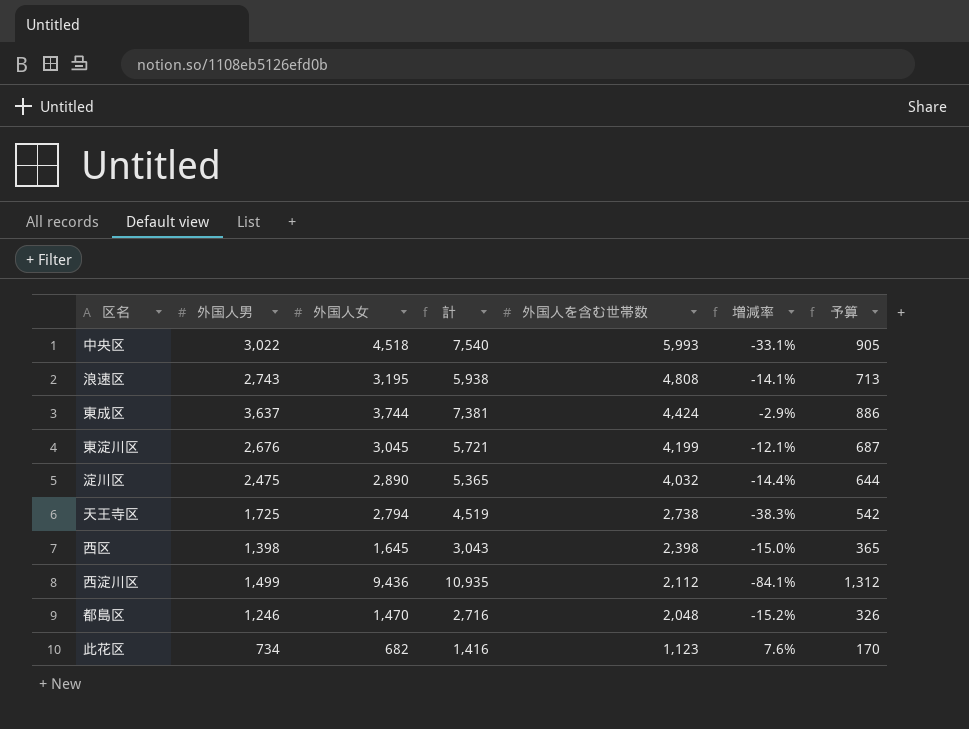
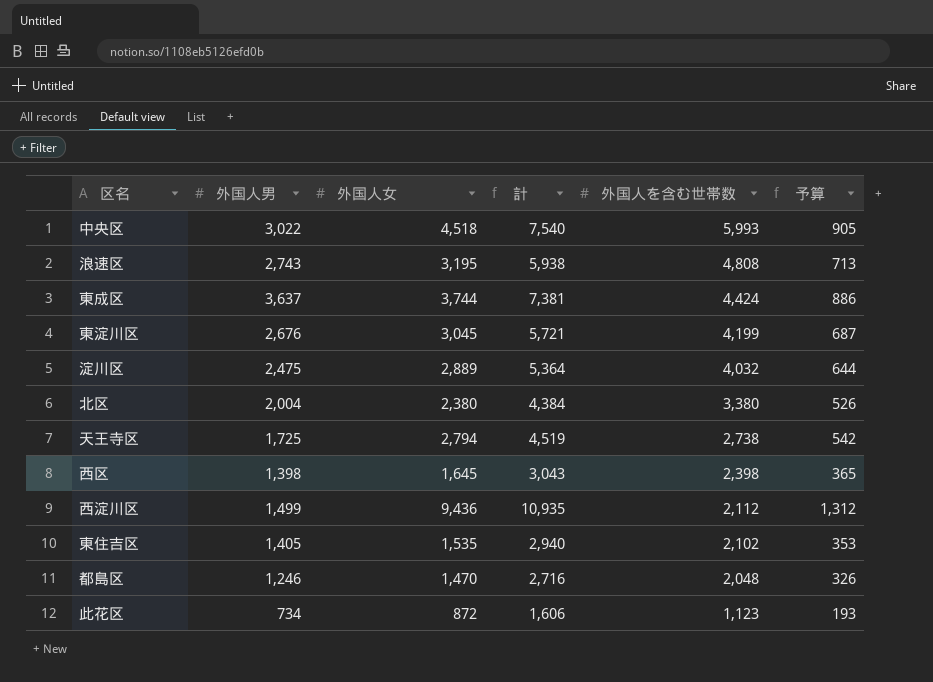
column 増減率 | formula: ([外国人男] - [外国人女]) / [外国人女] -> none
淀川区 | 外国人女: 2,890 -> 2,889
淀川区 | 計: 5,365 -> 5,364
row 北区: none -> 2,004 | 2,380 | 4,384 | 3,380 | 526
row 東住吉区: none -> 1,405 | 1,535 | 2,940 | 2,102 | 353
此花区 | 外国人女: 682 -> 872
此花区 | 計: 1,416 -> 1,606
此花区 | 予算: 170 -> 193

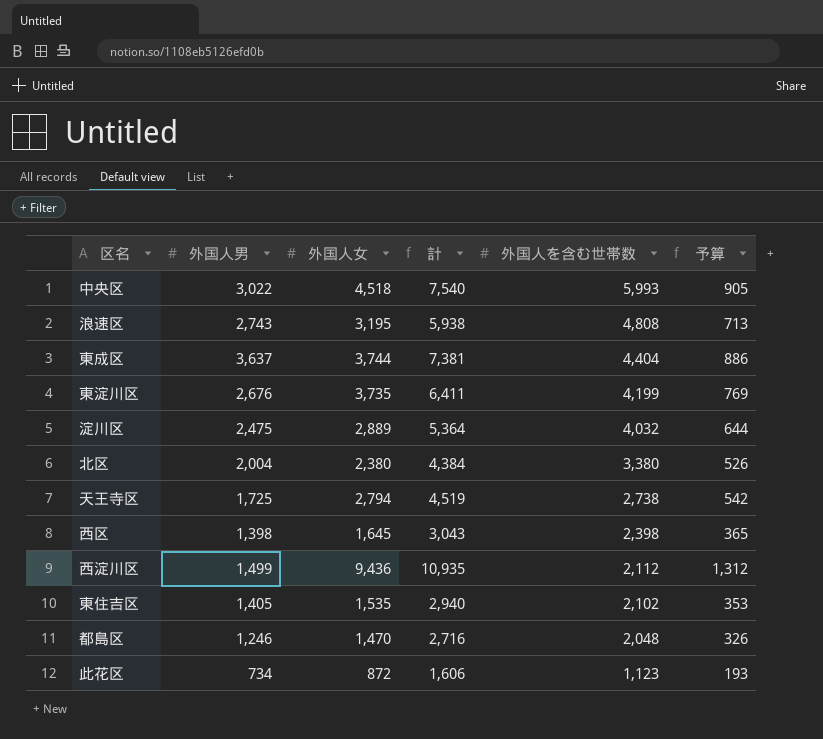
東成区 | 外国人を含む世帯数: 4,424 -> 4,404
東淀川区 | 外国人女: 3,045 -> 3,735
東淀川区 | 計: 5,721 -> 6,411
東淀川区 | 予算: 687 -> 769

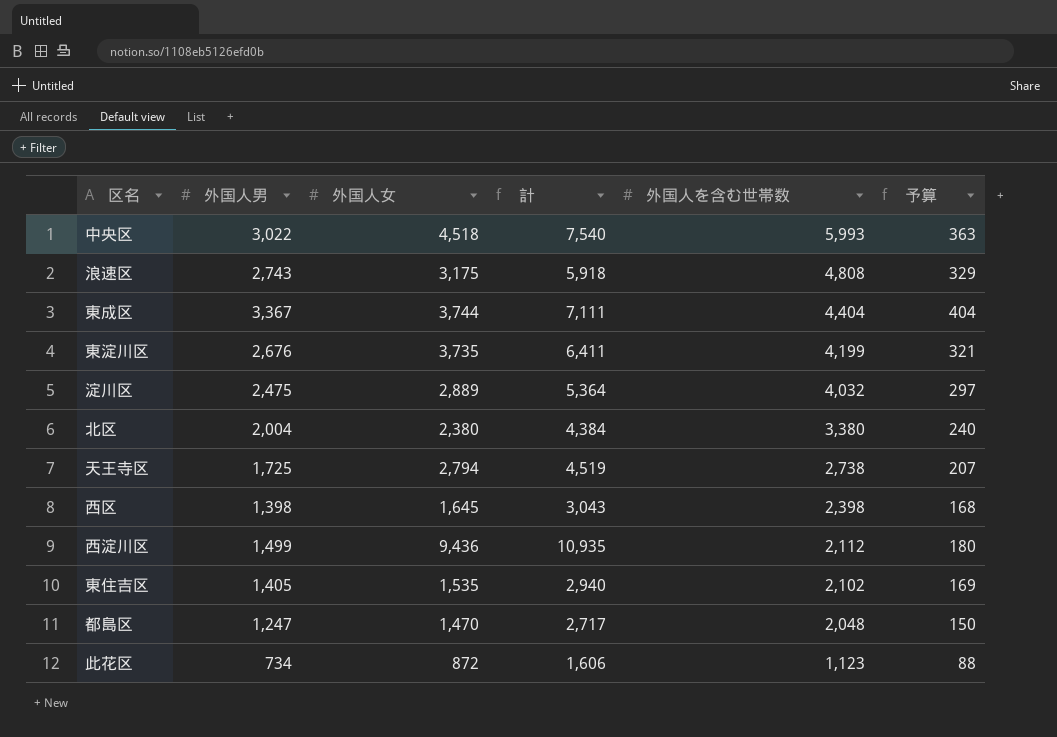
column 予算 | formula: [計] * 0.12 -> [外国人男] * 0.12
浪速区 | 外国人女: 3,195 -> 3,175
浪速区 | 計: 5,938 -> 5,918
東成区 | 外国人男: 3,637 -> 3,367
東成区 | 計: 7,381 -> 7,111
都島区 | 外国人男: 1,246 -> 1,247
都島区 | 計: 2,716 -> 2,717

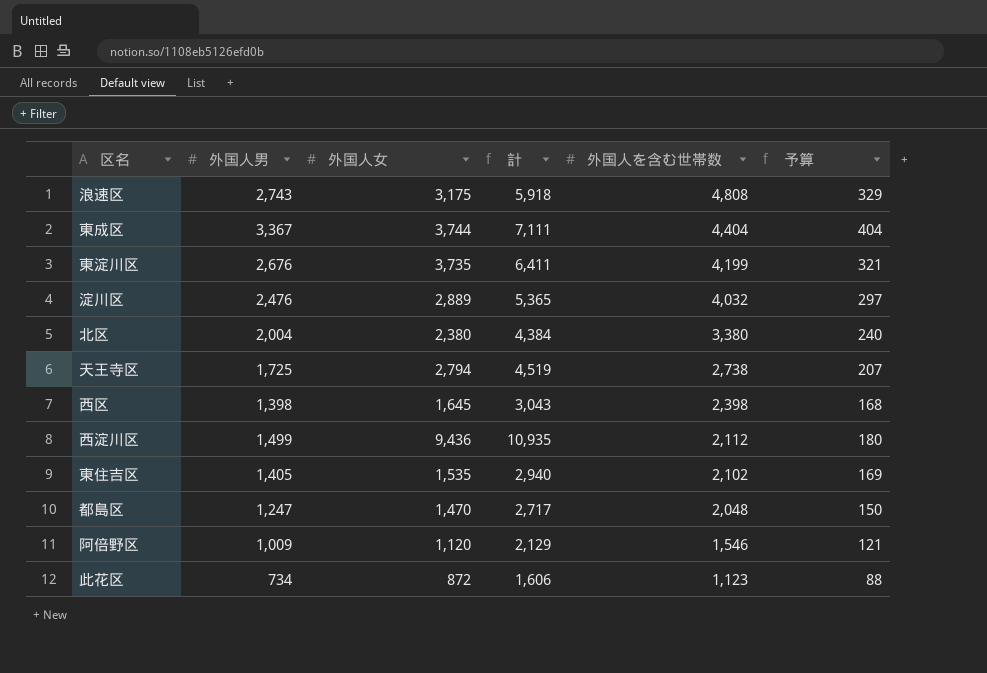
row 中央区: 3,022 | 4,518 | 7,540 | 5,993 | 363 -> none
淀川区 | 外国人男: 2,475 -> 2,476
淀川区 | 計: 5,364 -> 5,365
row 阿倍野区: none -> 1,009 | 1,120 | 2,129 | 1,546 | 121

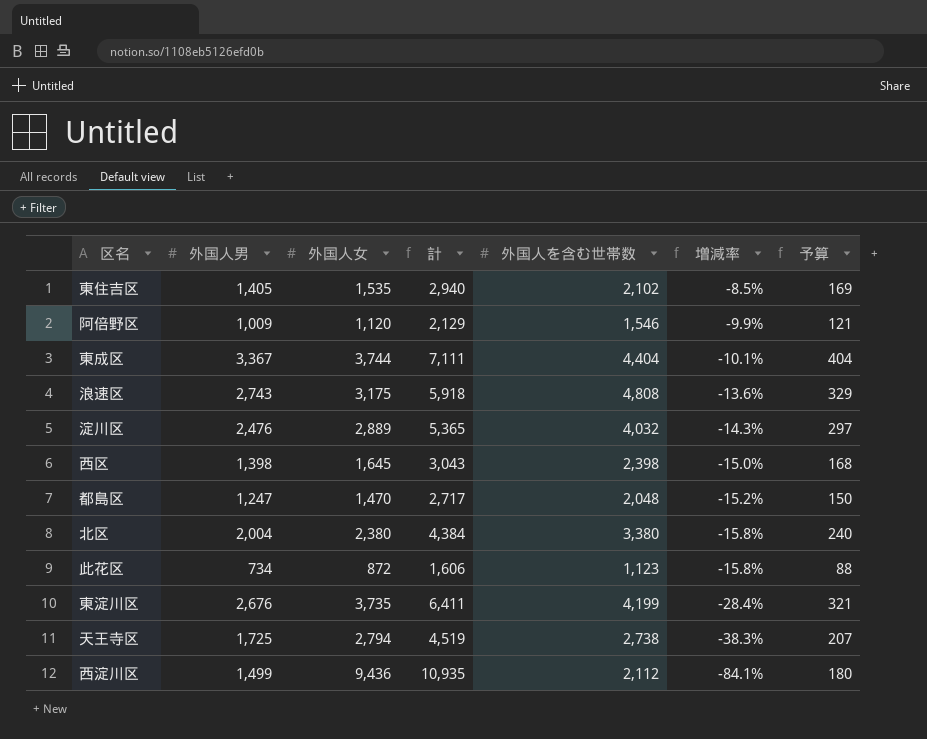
row order: 外国人を含む世帯数 descending -> 増減率 descending
column 増減率 | formula: none -> ([外国人男] - [外国人女]) / [外国人女]

